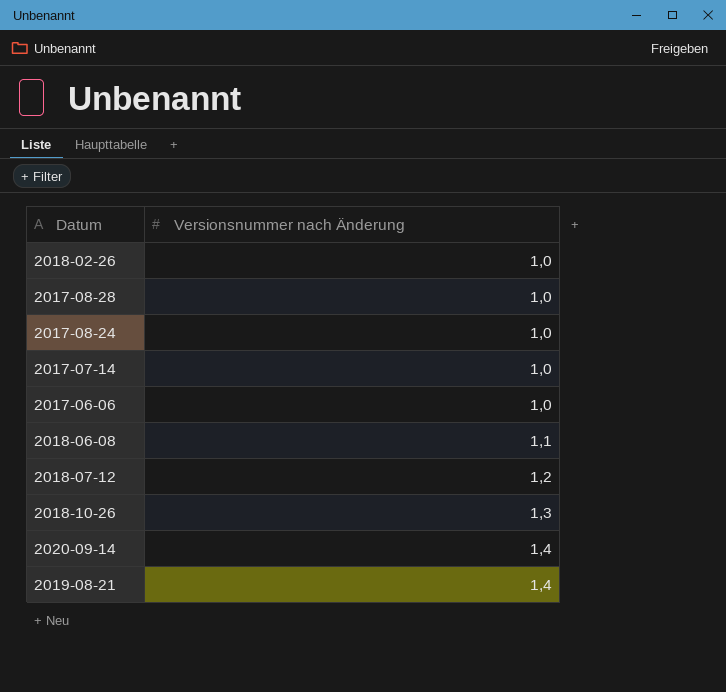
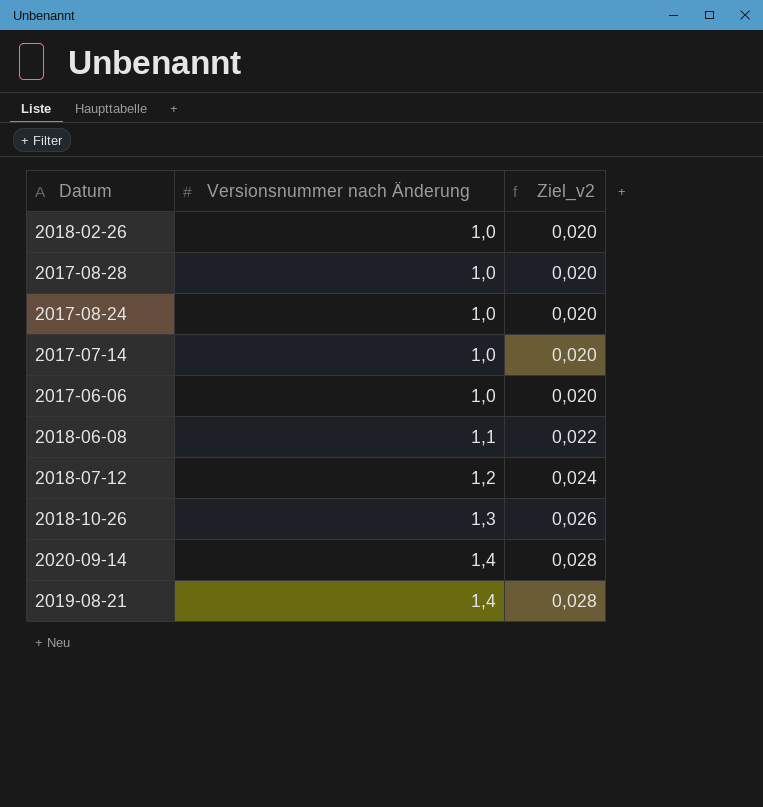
column Ziel_v2 | formula: none -> [Versionsnummer nach Änderung] * 0,02

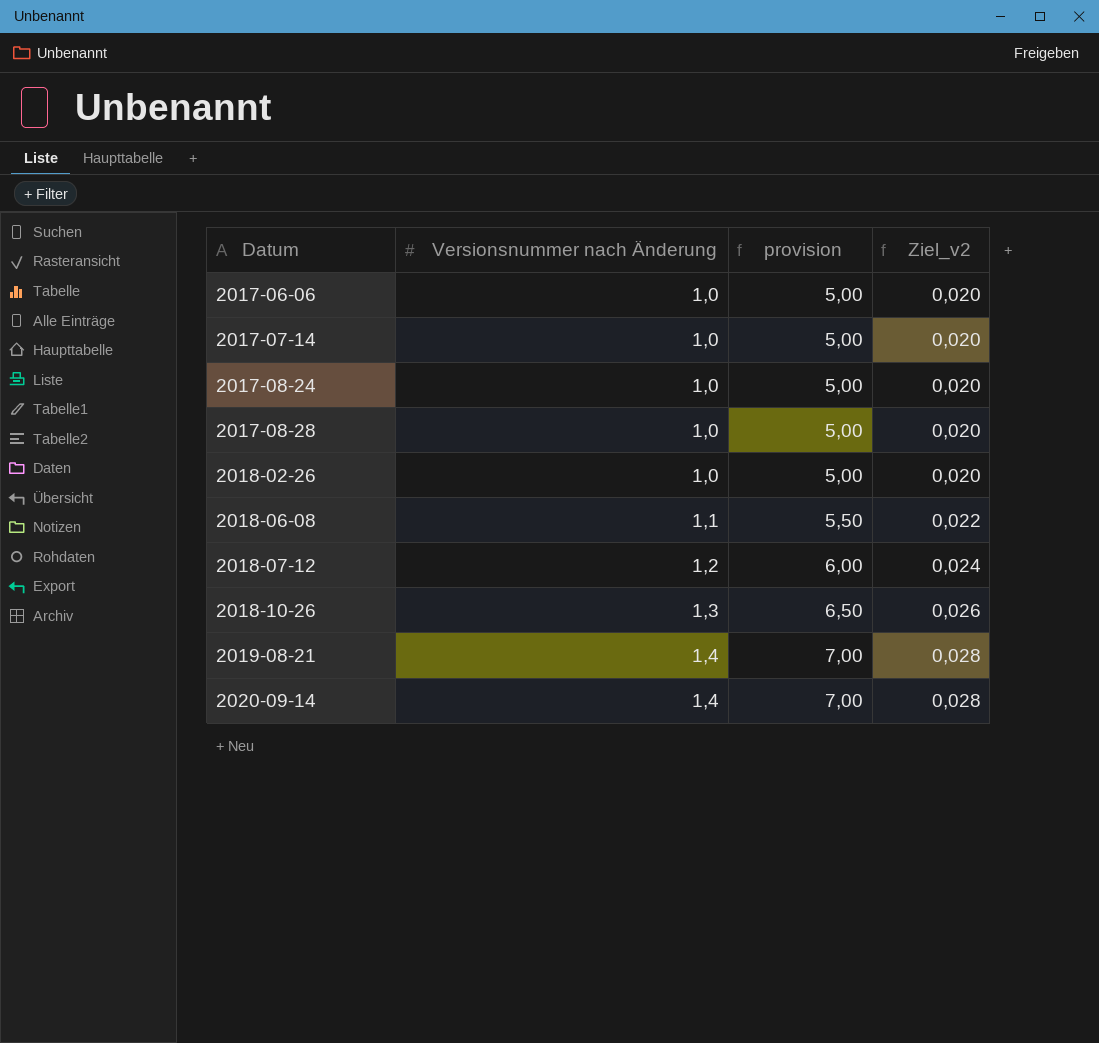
row order: Versionsnummer nach Änderung ascending -> Datum ascending
column provision | formula: none -> [Versionsnummer nach Änderung] * 5

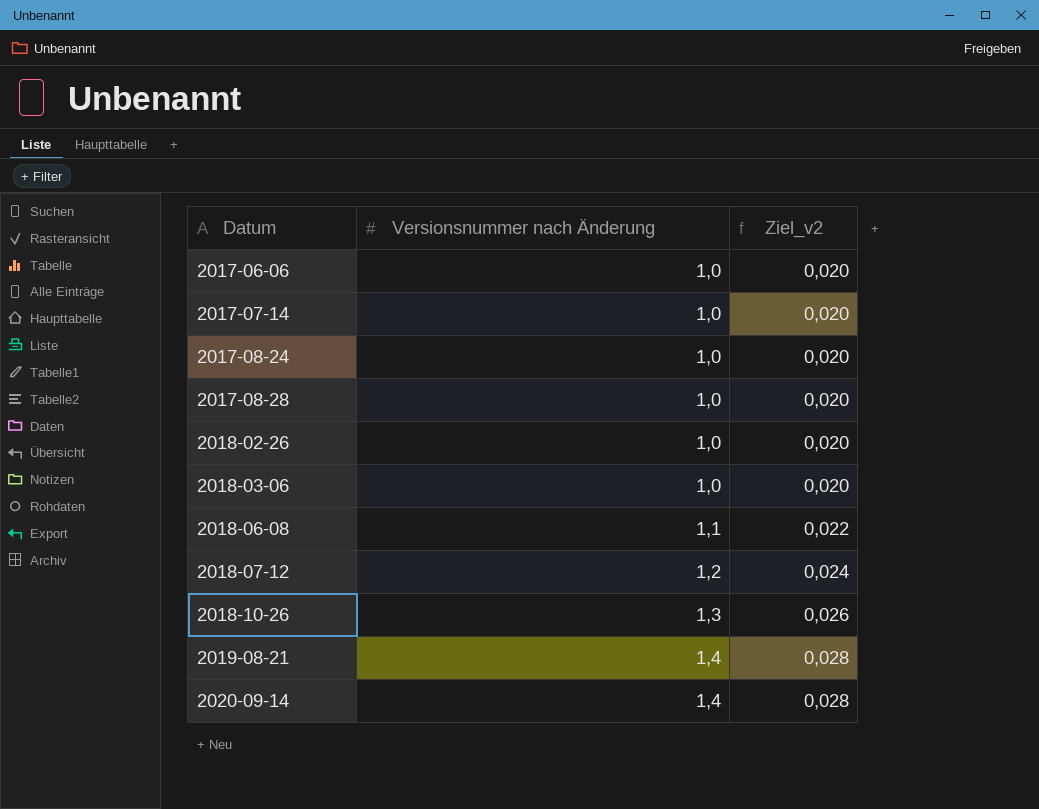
column provision | formula: [Versionsnummer nach Änderung] * 5 -> none
row 2018-03-06: none -> 1,0 | 0,020

